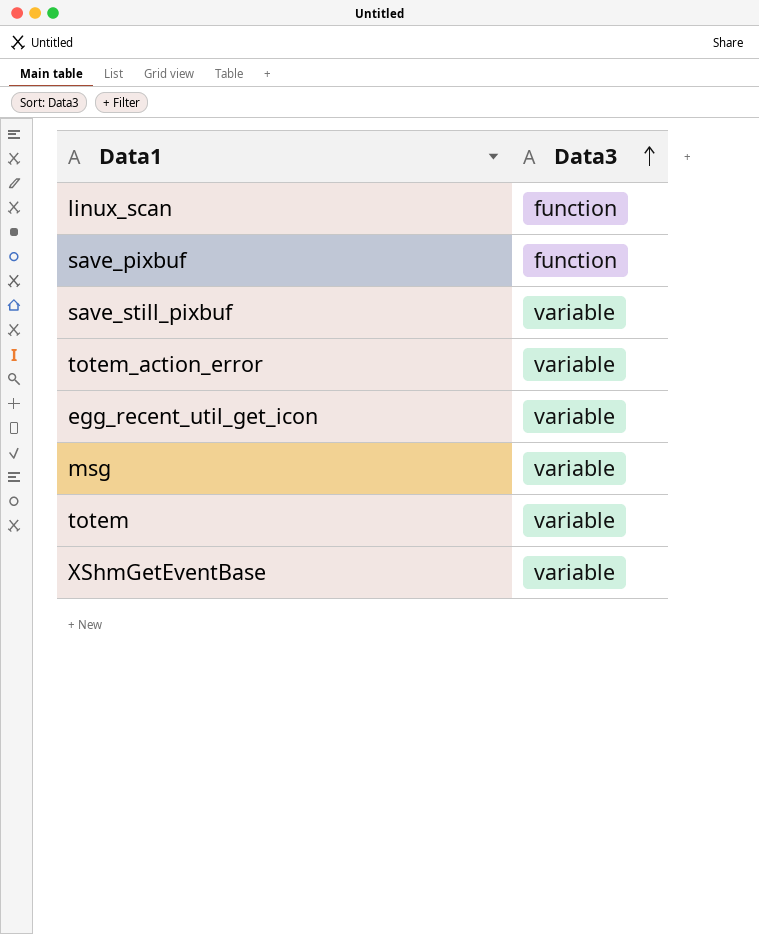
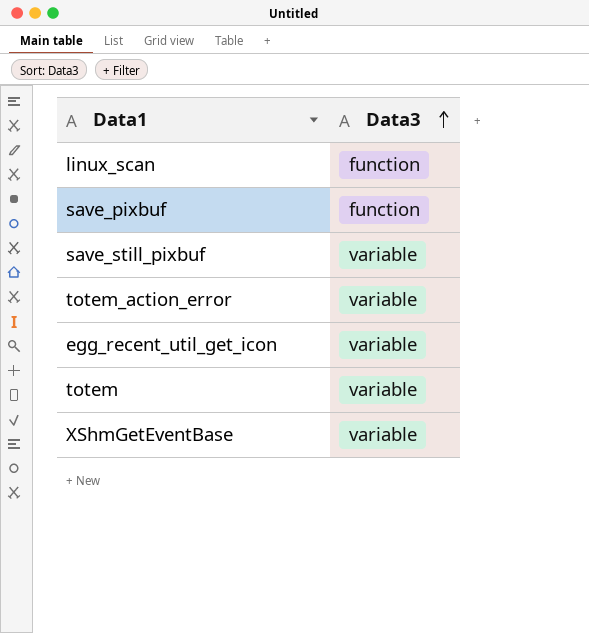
row msg: variable -> none

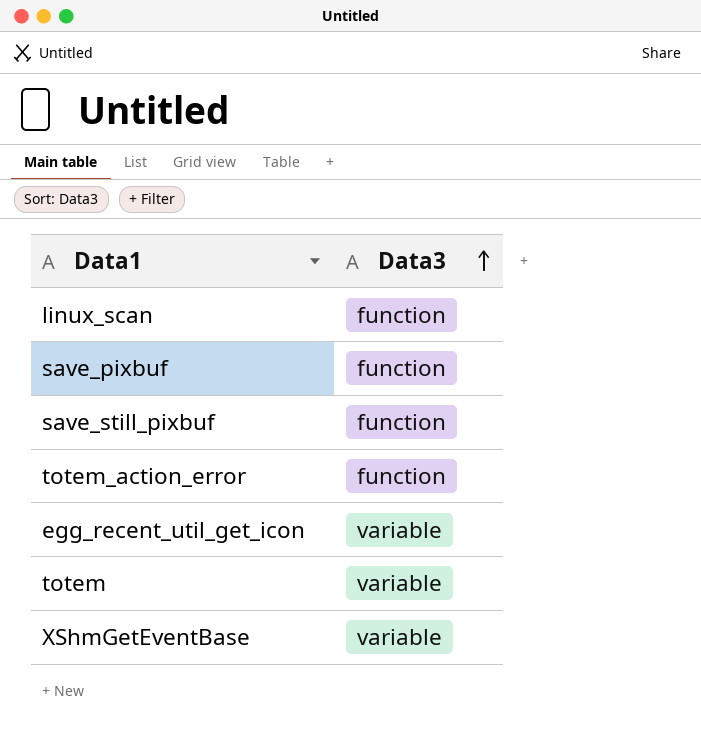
save_still_pixbuf | Data3: variable -> function
totem_action_error | Data3: variable -> function

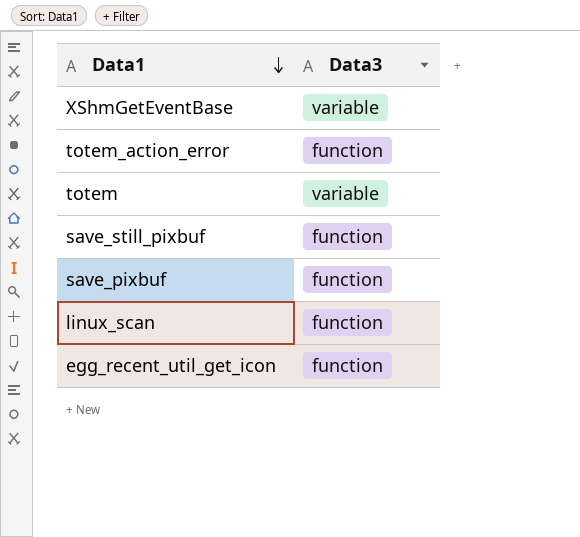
row order: Data3 ascending -> Data1 descending
egg_recent_util_get_icon | Data3: variable -> function

